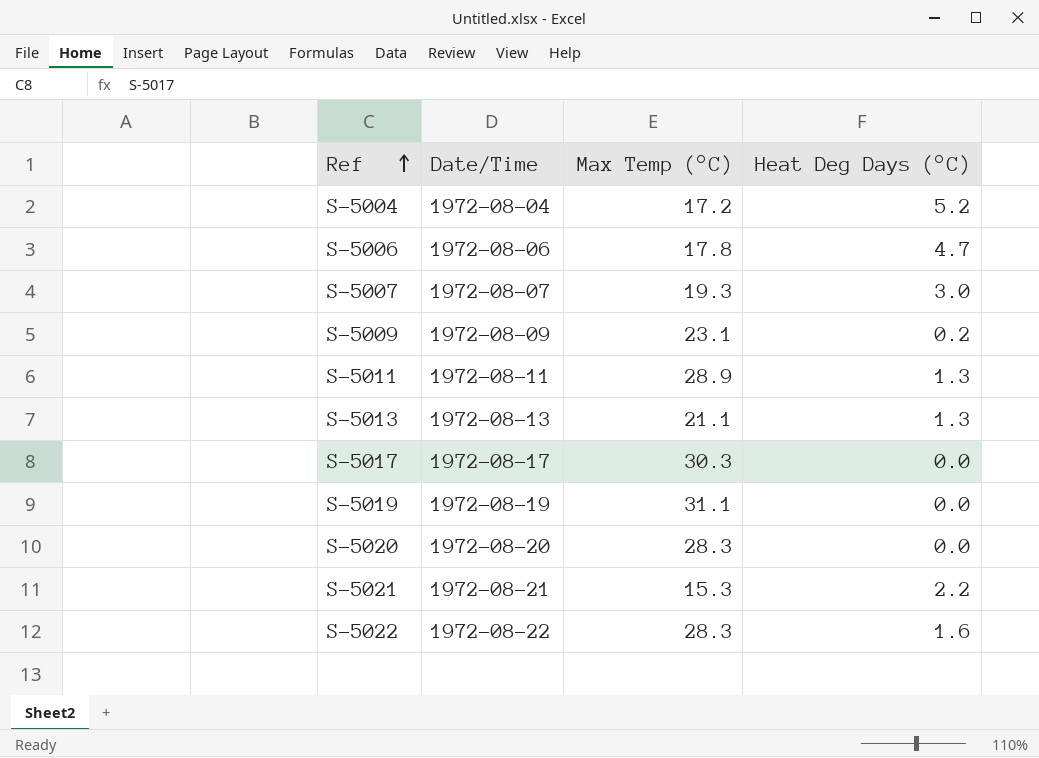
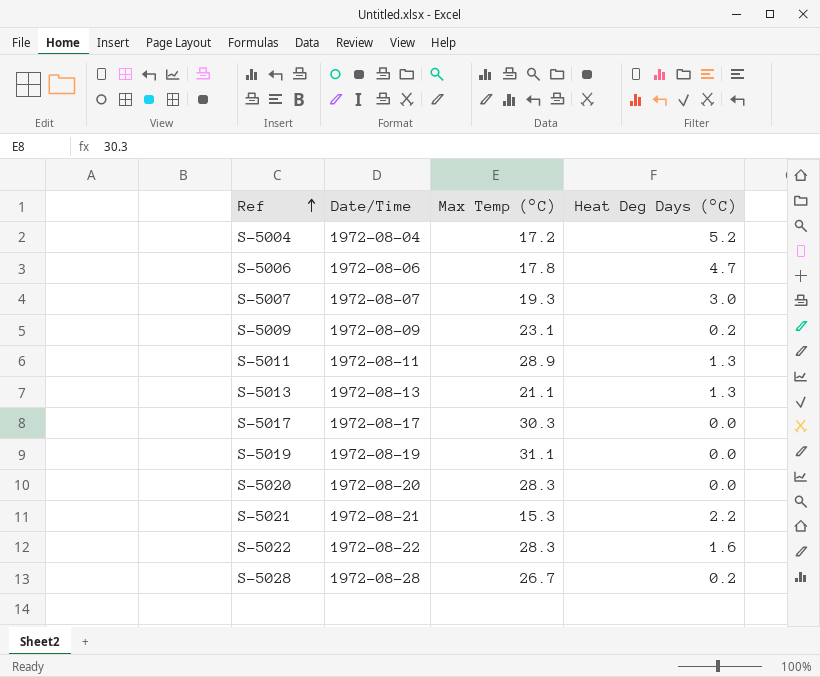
row S-5028: none -> 1972-08-28 | 26.7 | 0.2

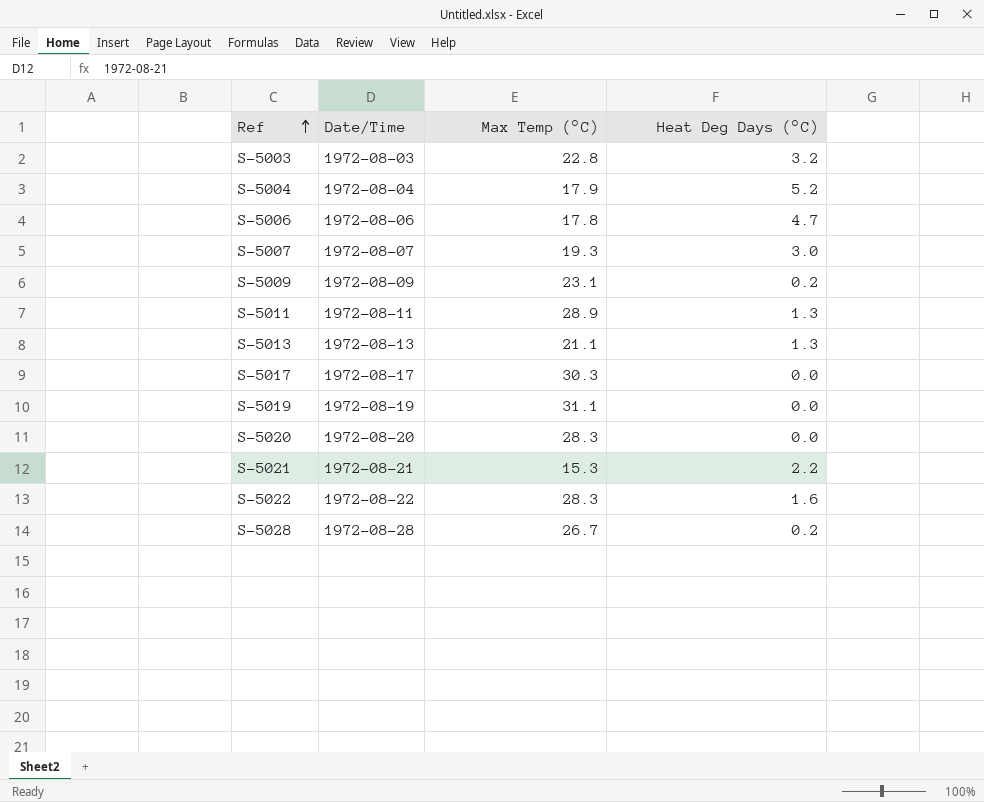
row S-5003: none -> 1972-08-03 | 22.8 | 3.2
S-5004 | Max Temp (°C): 17.2 -> 17.9

